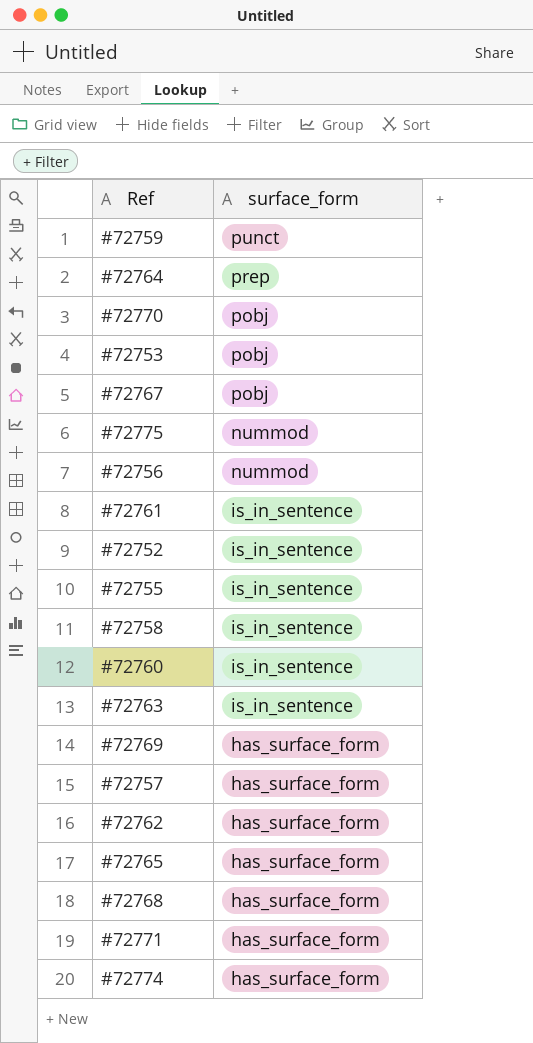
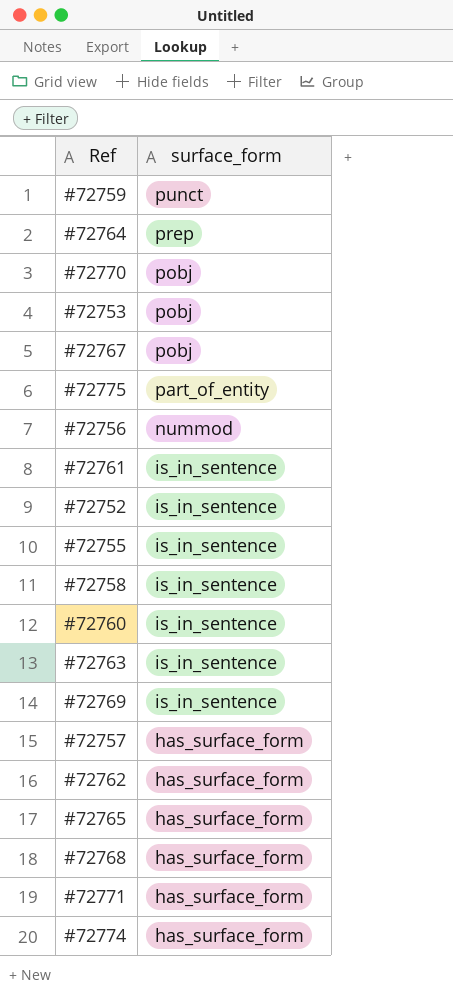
#72775 | surface_form: nummod -> part_of_entity
#72769 | surface_form: has_surface_form -> is_in_sentence

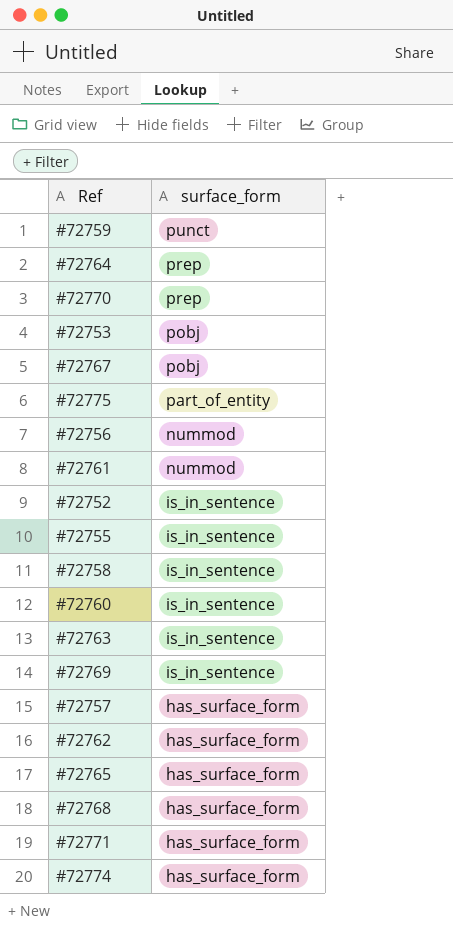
#72770 | surface_form: pobj -> prep
#72761 | surface_form: is_in_sentence -> nummod

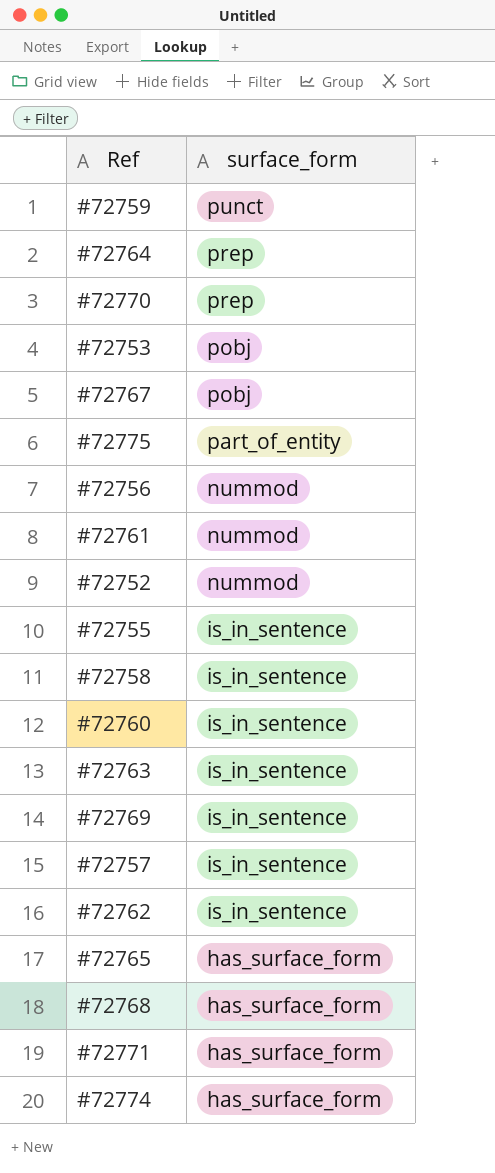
#72752 | surface_form: is_in_sentence -> nummod
#72757 | surface_form: has_surface_form -> is_in_sentence
#72762 | surface_form: has_surface_form -> is_in_sentence

